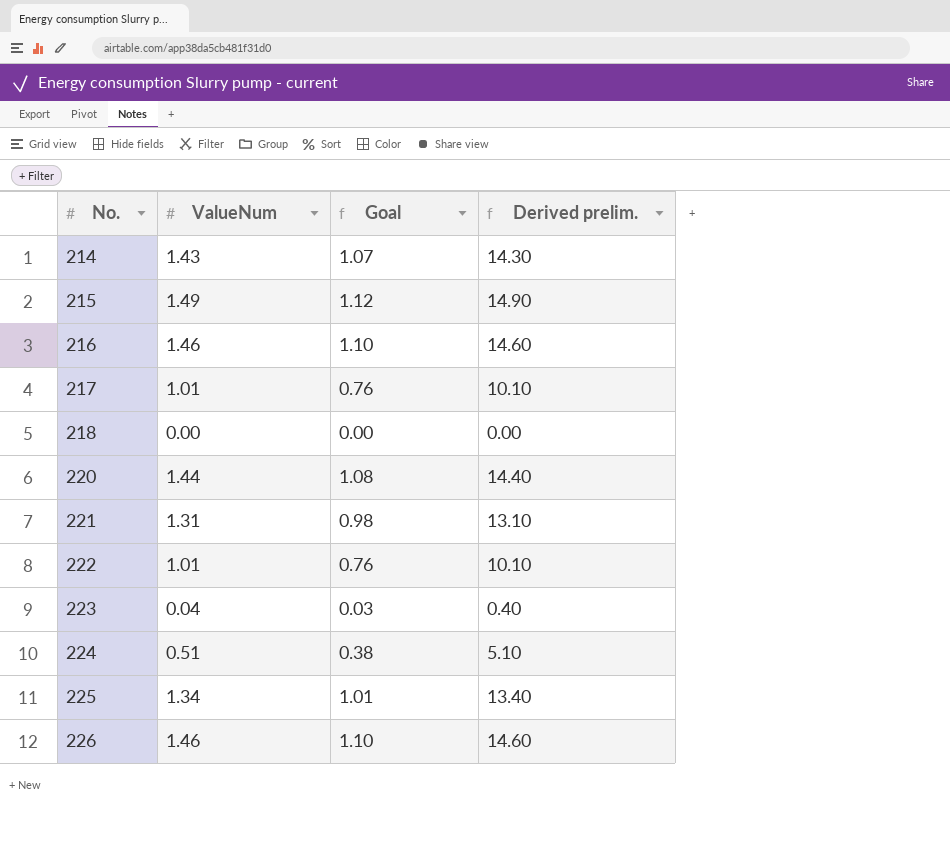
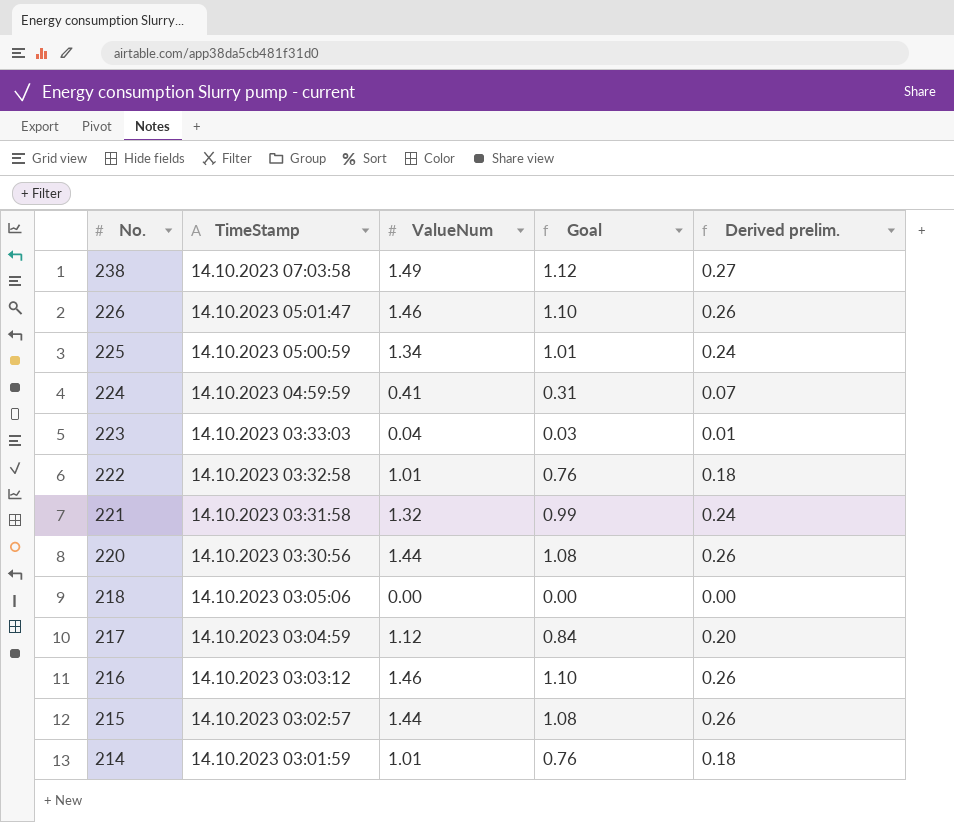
row order: No. ascending -> No. descending
column TimeStamp | position: none -> 2
column Derived prelim. | formula: [ValueNum] * 10 -> [ValueNum] * 0.18
row 238: none -> 14.10.2023 07:03:58 | 1.49 | 1.12 | 0.27
224 | ValueNum: 0.51 -> 0.41
224 | Goal: 0.38 -> 0.31
221 | ValueNum: 1.31 -> 1.32
221 | Goal: 0.98 -> 0.99
217 | ValueNum: 1.01 -> 1.12
217 | Goal: 0.76 -> 0.84
215 | ValueNum: 1.49 -> 1.44
215 | Goal: 1.12 -> 1.08
214 | ValueNum: 1.43 -> 1.01
214 | Goal: 1.07 -> 0.76

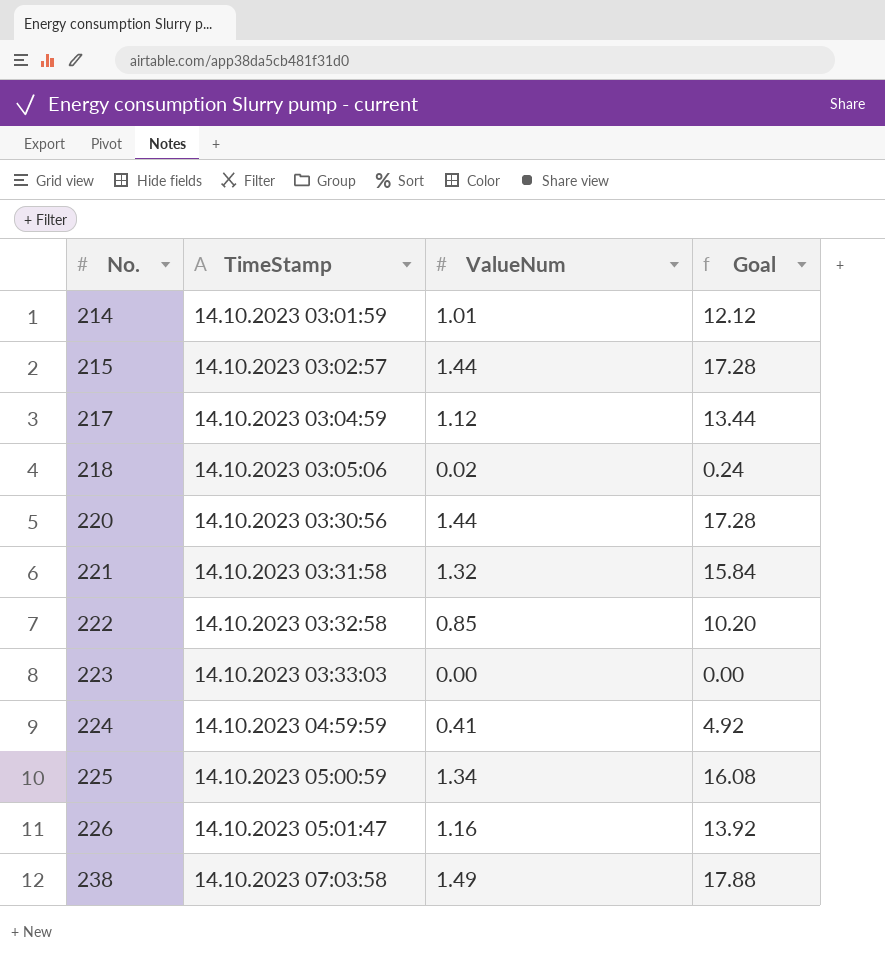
row order: No. descending -> No. ascending
column Derived prelim. | formula: [ValueNum] * 0.18 -> none
column Goal | formula: [ValueNum] * 0.75 -> [ValueNum] * 12
row 216: 14.10.2023 03:03:12 | 1.46 | 1.10 | 0.26 -> none
218 | ValueNum: 0.00 -> 0.02
222 | ValueNum: 1.01 -> 0.85
223 | ValueNum: 0.04 -> 0.00
226 | ValueNum: 1.46 -> 1.16

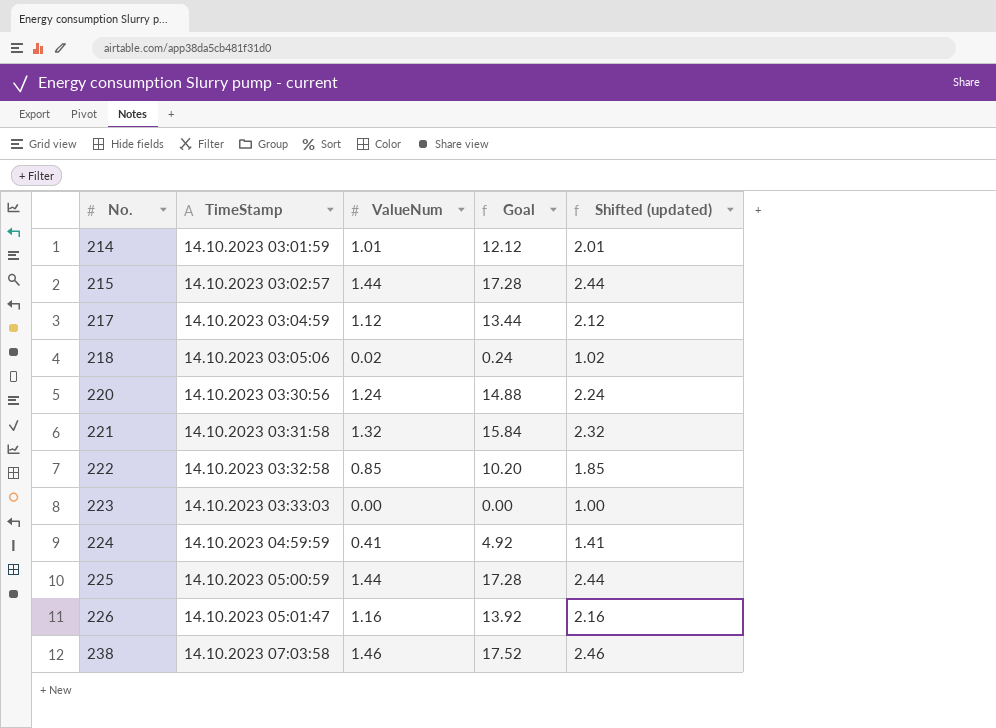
column Shifted (updated) | formula: none -> [ValueNum] + 1
220 | ValueNum: 1.44 -> 1.24
220 | Goal: 17.28 -> 14.88
225 | ValueNum: 1.34 -> 1.44
225 | Goal: 16.08 -> 17.28
238 | ValueNum: 1.49 -> 1.46
238 | Goal: 17.88 -> 17.52

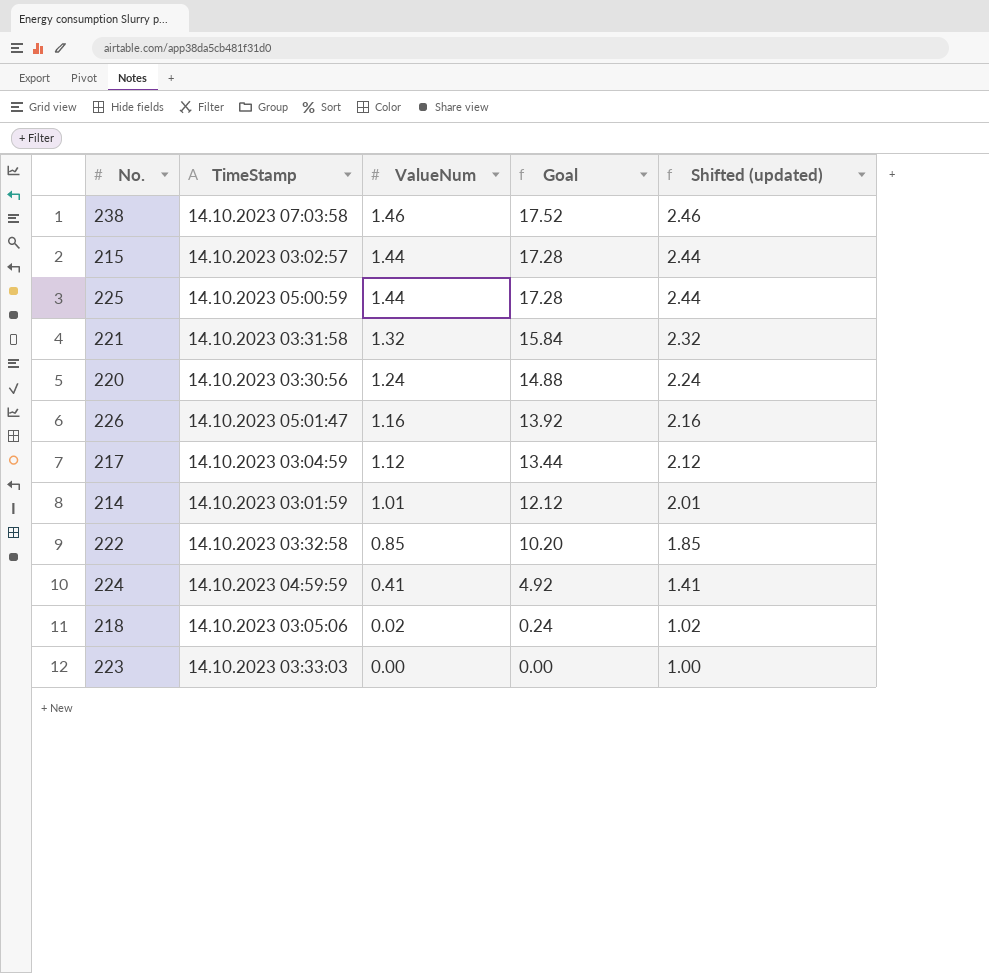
row order: No. ascending -> ValueNum descending

